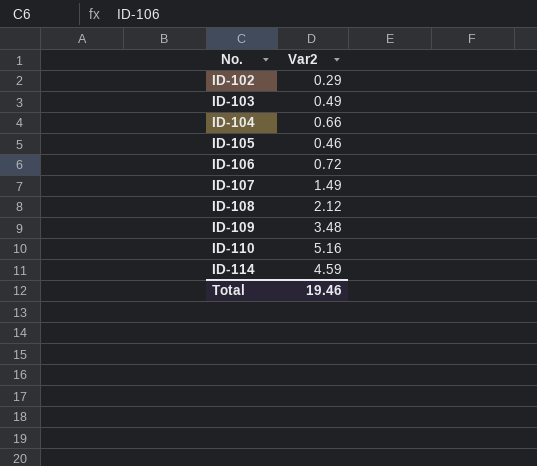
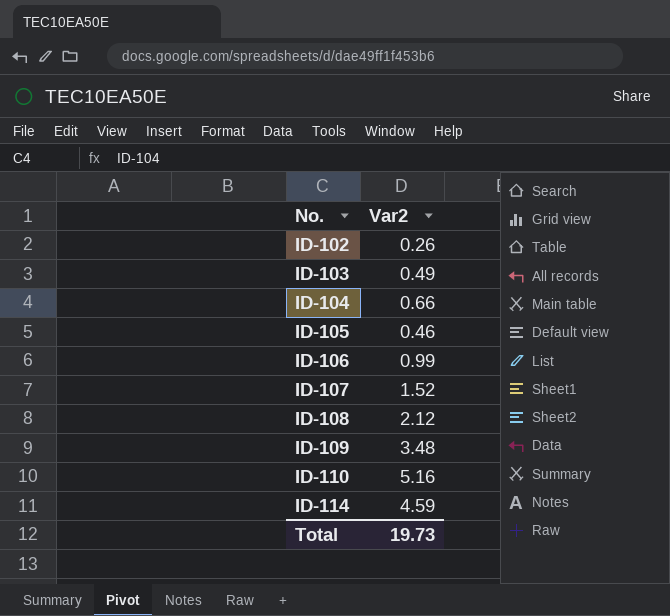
ID-102 | Var2: 0.29 -> 0.26
ID-106 | Var2: 0.72 -> 0.99
ID-107 | Var2: 1.49 -> 1.52
Total | Var2: 19.46 -> 19.73

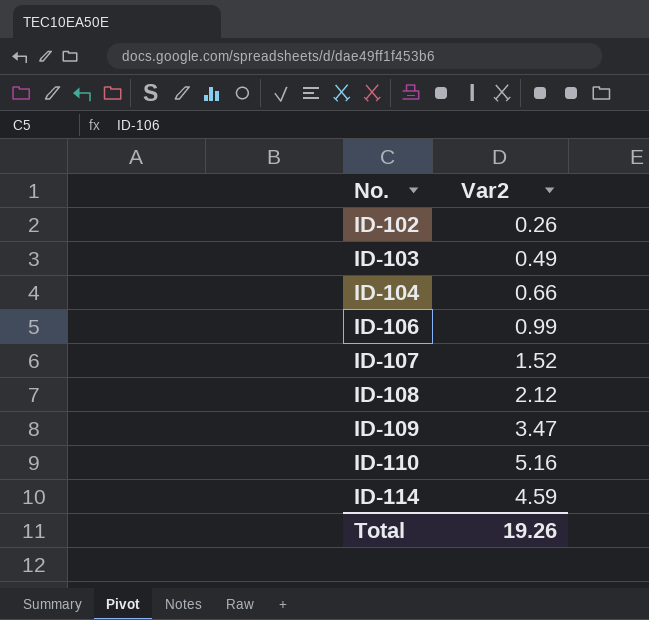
row ID-105: 0.46 -> none
ID-109 | Var2: 3.48 -> 3.47
Total | Var2: 19.73 -> 19.26

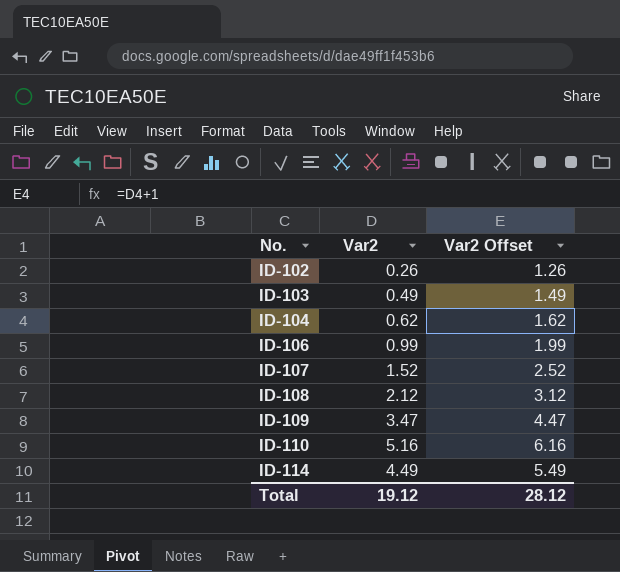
column Var2 Offset | formula: none -> [Var2] + 1
ID-104 | Var2: 0.66 -> 0.62
ID-114 | Var2: 4.59 -> 4.49
Total | Var2: 19.26 -> 19.12

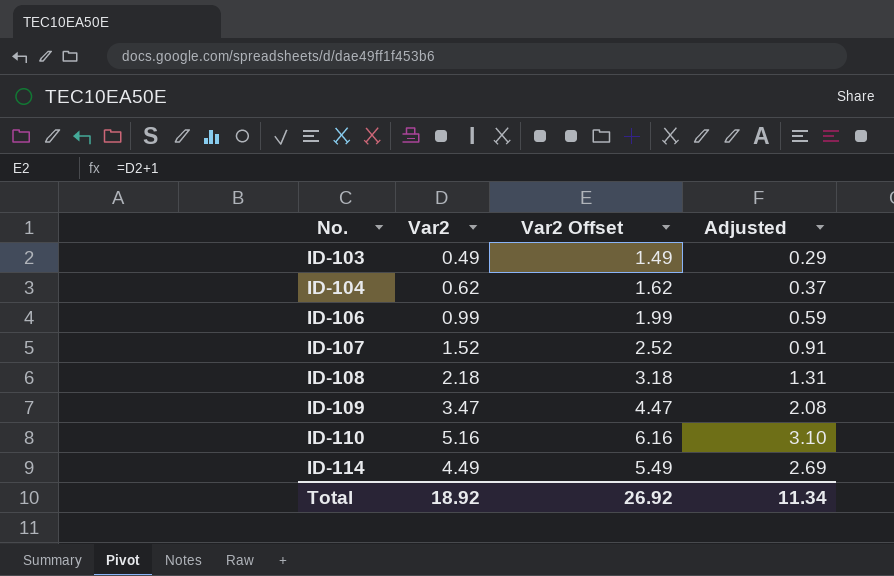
column Adjusted | formula: none -> [Var2] * 0.6
row ID-102: 0.26 | 1.26 -> none
ID-108 | Var2: 2.12 -> 2.18
ID-108 | Var2 Offset: 3.12 -> 3.18
Total | Var2: 19.12 -> 18.92
Total | Var2 Offset: 28.12 -> 26.92

